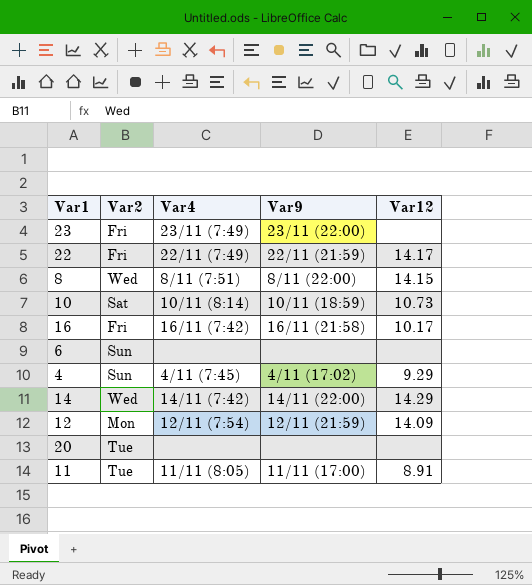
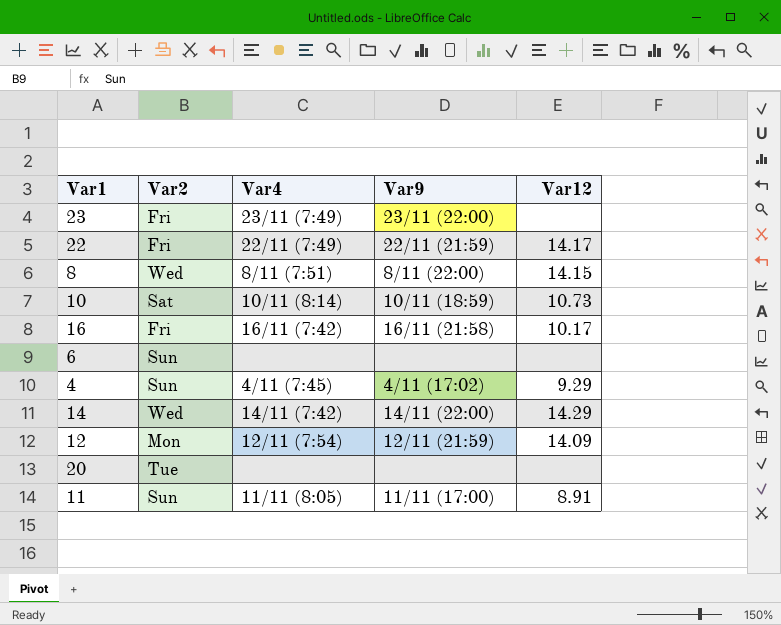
11 | Var2: Tue -> Sun

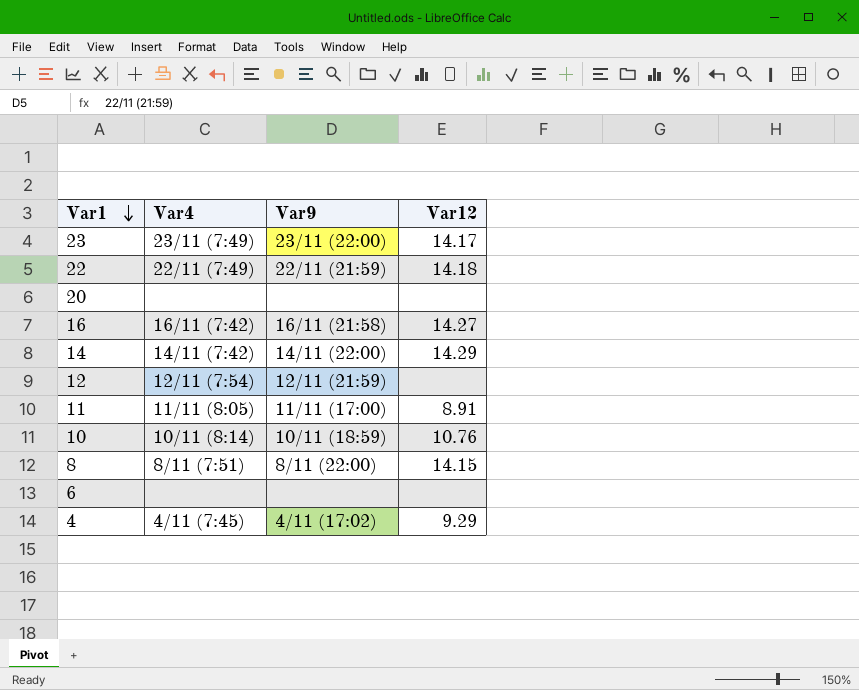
row order: none -> Var1 descending
column Var2 | position: 2 -> none
23 | Var12: none -> 14.17
22 | Var12: 14.17 -> 14.18
16 | Var12: 10.17 -> 14.27
12 | Var12: 14.09 -> none
10 | Var12: 10.73 -> 10.76

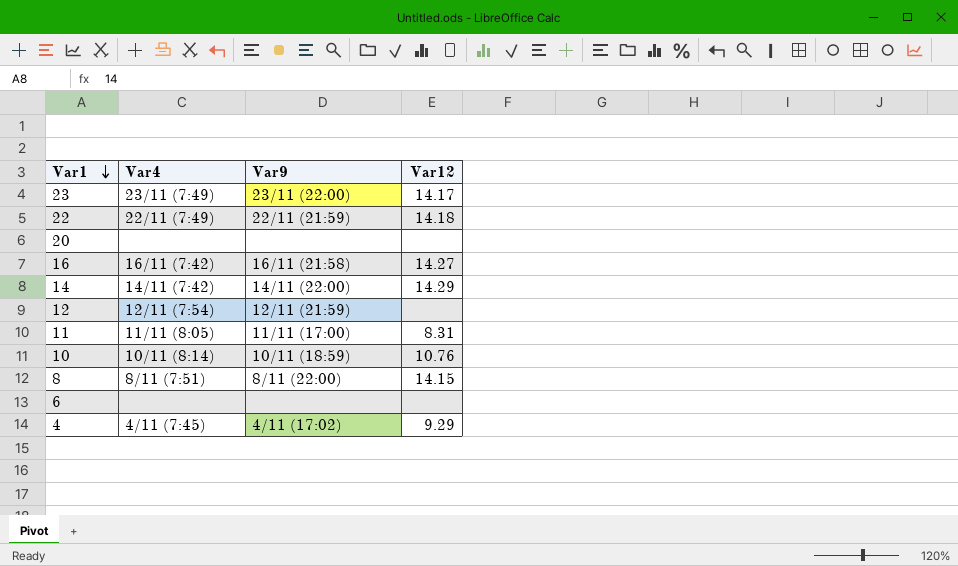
11 | Var12: 8.91 -> 8.31

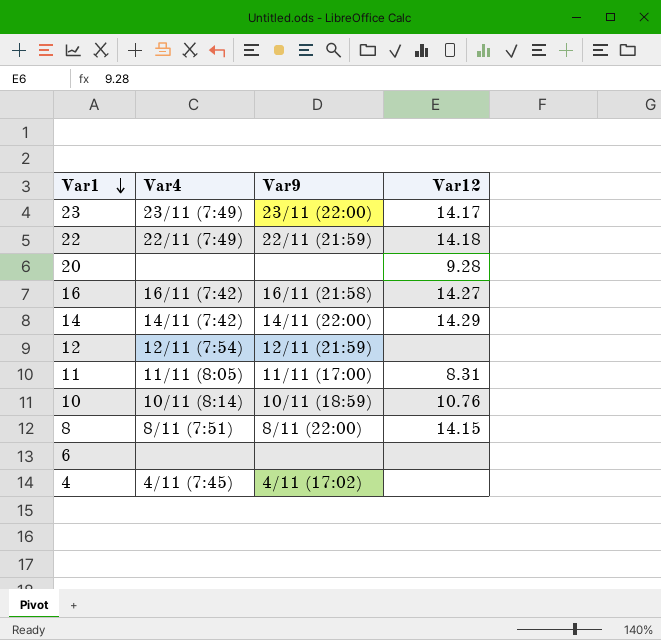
20 | Var12: none -> 9.28
4 | Var12: 9.29 -> none

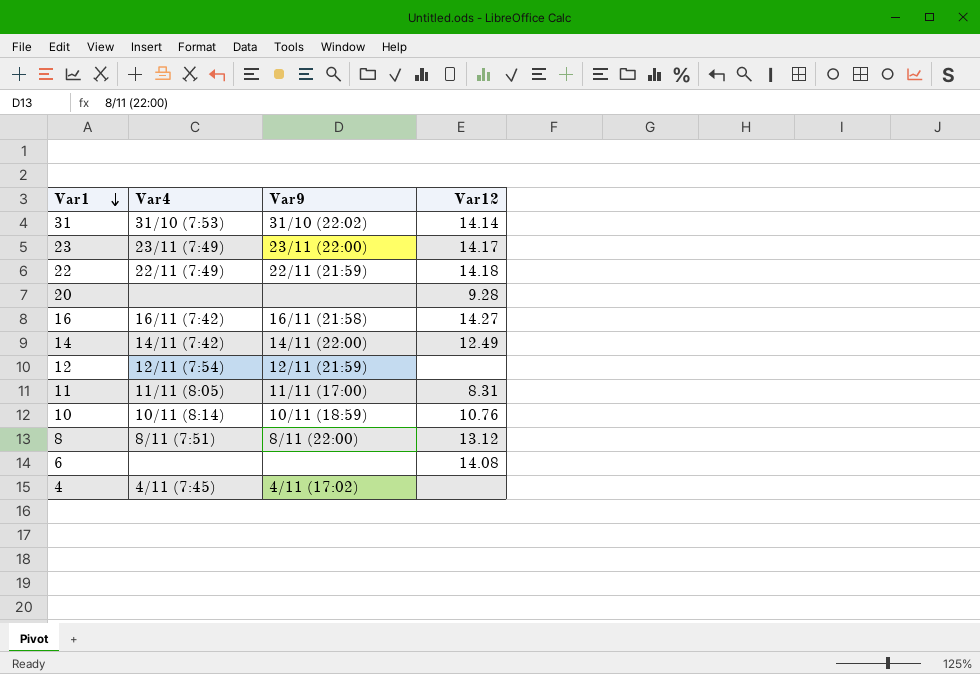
row 31: none -> 31/10 (7:53) | 31/10 (22:02) | 14.14
14 | Var12: 14.29 -> 12.49
8 | Var12: 14.15 -> 13.12
6 | Var12: none -> 14.08

